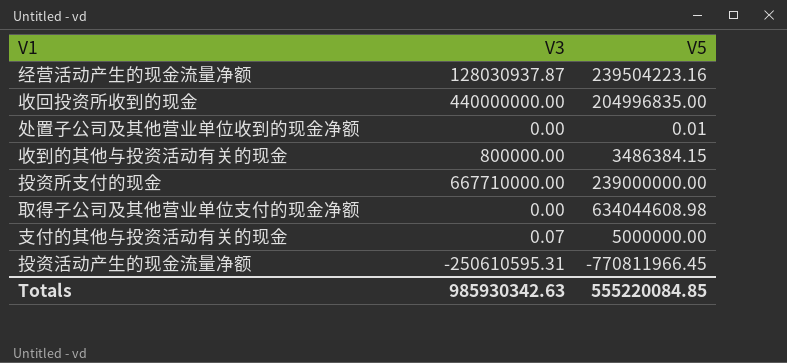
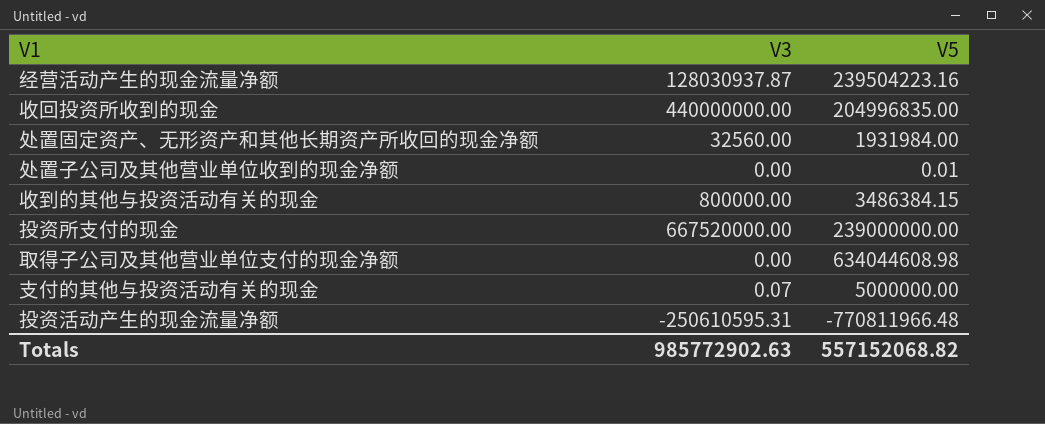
row 处置固定资产、无形资产和其他长期资产所收回的现金净额: none -> 32560.00 | 1931984.00
投资所支付的现金 | V3: 667710000.00 -> 667520000.00
投资活动产生的现金流量净额 | V5: -770811966.45 -> -770811966.48
Totals | V3: 985930342.63 -> 985772902.63
Totals | V5: 555220084.85 -> 557152068.82

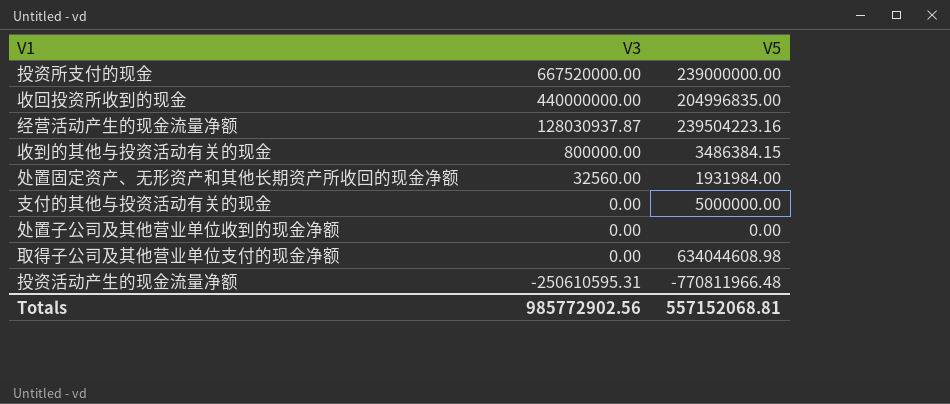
row order: none -> V3 descending
支付的其他与投资活动有关的现金 | V3: 0.07 -> 0.00
处置子公司及其他营业单位收到的现金净额 | V5: 0.01 -> 0.00
Totals | V3: 985772902.63 -> 985772902.56
Totals | V5: 557152068.82 -> 557152068.81

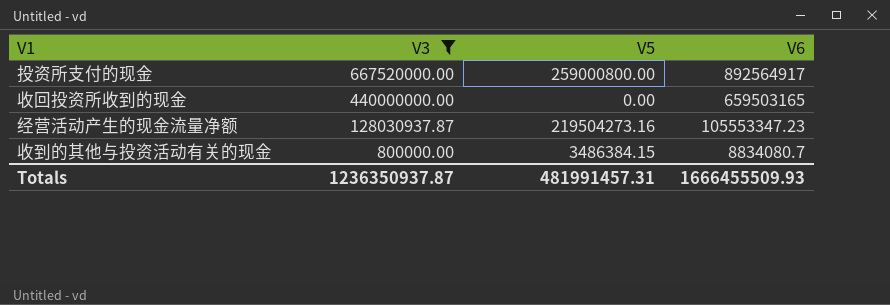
filter: none -> V3 >= 800000.00
column V6 | position: none -> 4
投资所支付的现金 | V5: 239000000.00 -> 259000800.00
收回投资所收到的现金 | V5: 204996835.00 -> 0.00
经营活动产生的现金流量净额 | V5: 239504223.16 -> 219504273.16
Totals | V3: 985772902.56 -> 1236350937.87
Totals | V5: 557152068.81 -> 481991457.31

